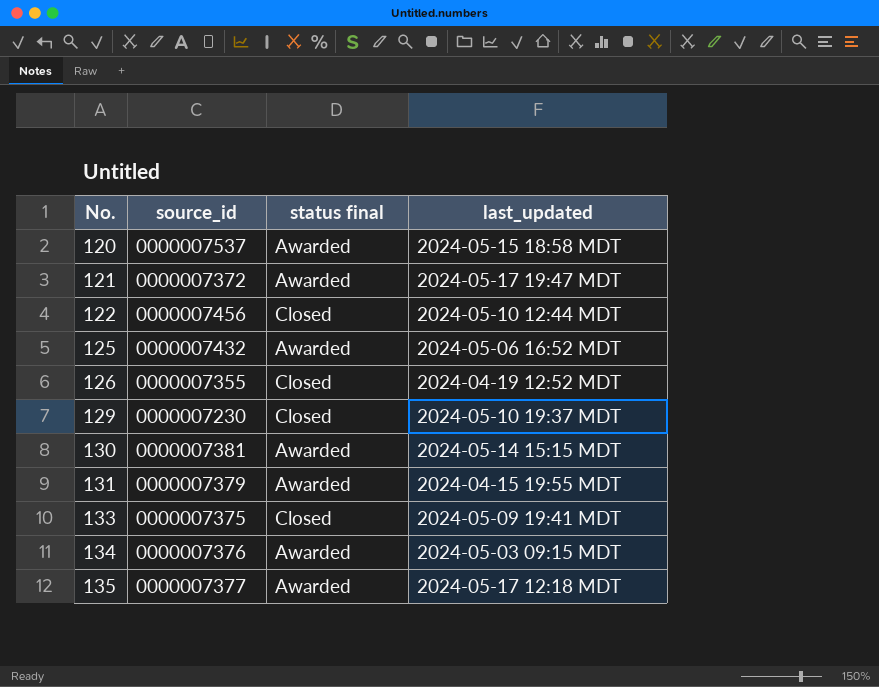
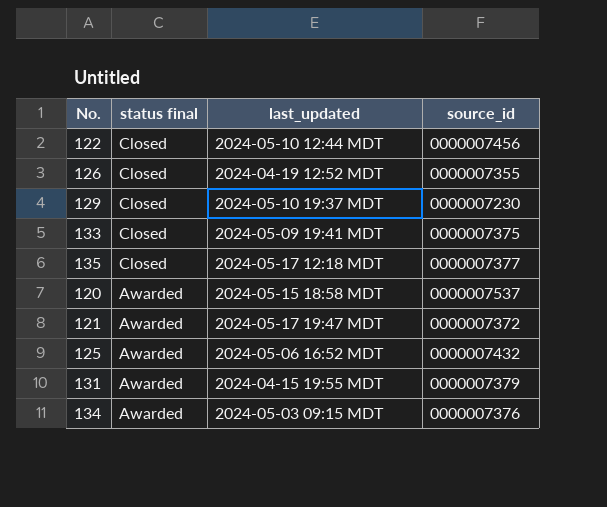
row order: No. ascending -> status final descending
column source_id | position: 2 -> 4
row 130: 0000007381 | Awarded | 2024-05-14 15:15 MDT -> none
135 | status final: Awarded -> Closed

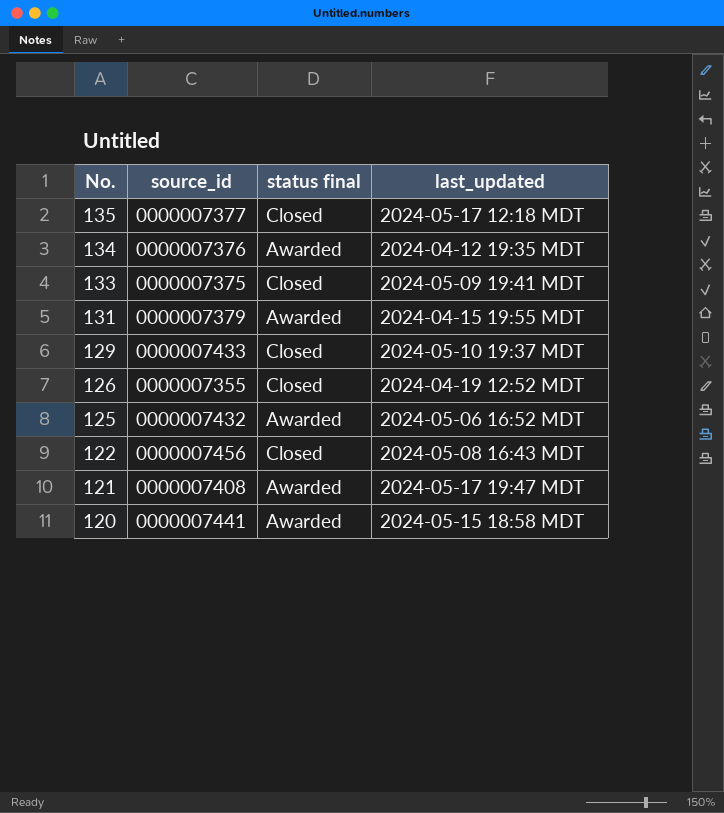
row order: status final descending -> No. descending
column source_id | position: 4 -> 2
134 | last_updated: 2024-05-03 09:15 MDT -> 2024-04-12 19:35 MDT
129 | source_id: 0000007230 -> 0000007433
122 | last_updated: 2024-05-10 12:44 MDT -> 2024-05-08 16:43 MDT
121 | source_id: 0000007372 -> 0000007408
120 | source_id: 0000007537 -> 0000007441

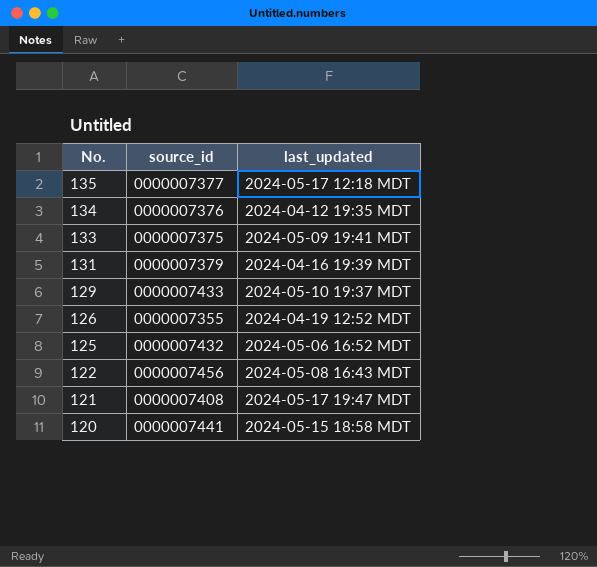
column status final | position: 3 -> none
131 | last_updated: 2024-04-15 19:55 MDT -> 2024-04-16 19:39 MDT

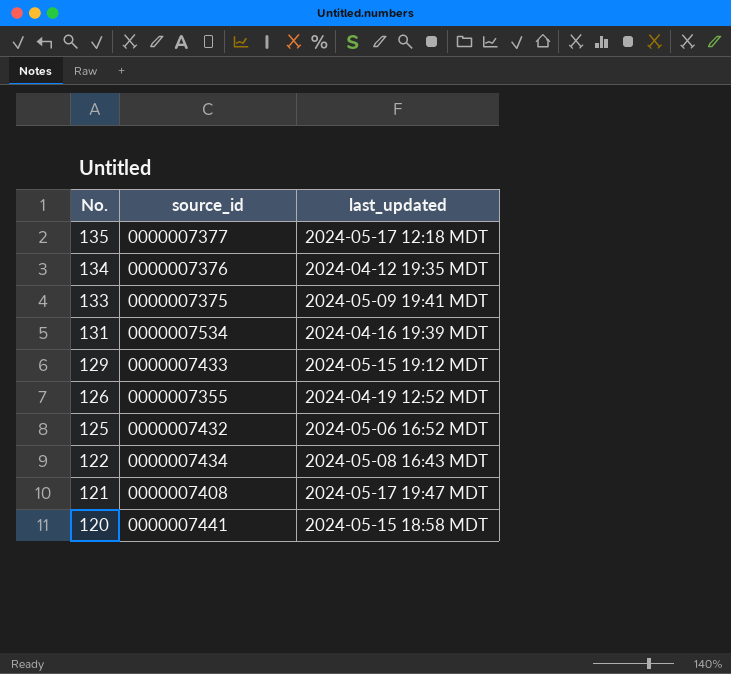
131 | source_id: 0000007379 -> 0000007534
129 | last_updated: 2024-05-10 19:37 MDT -> 2024-05-15 19:12 MDT
122 | source_id: 0000007456 -> 0000007434

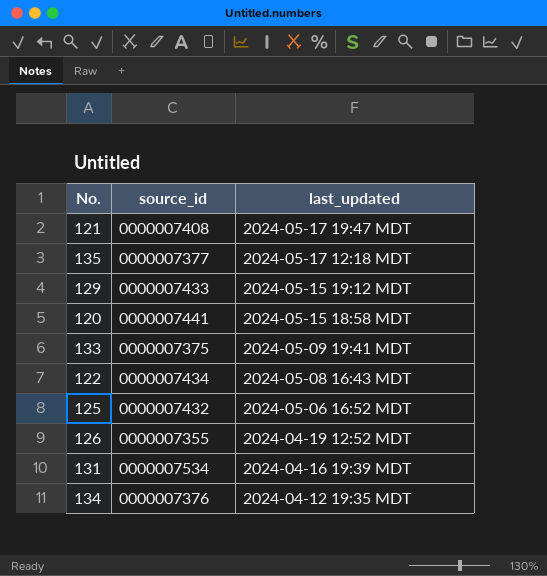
row order: No. descending -> last_updated descending

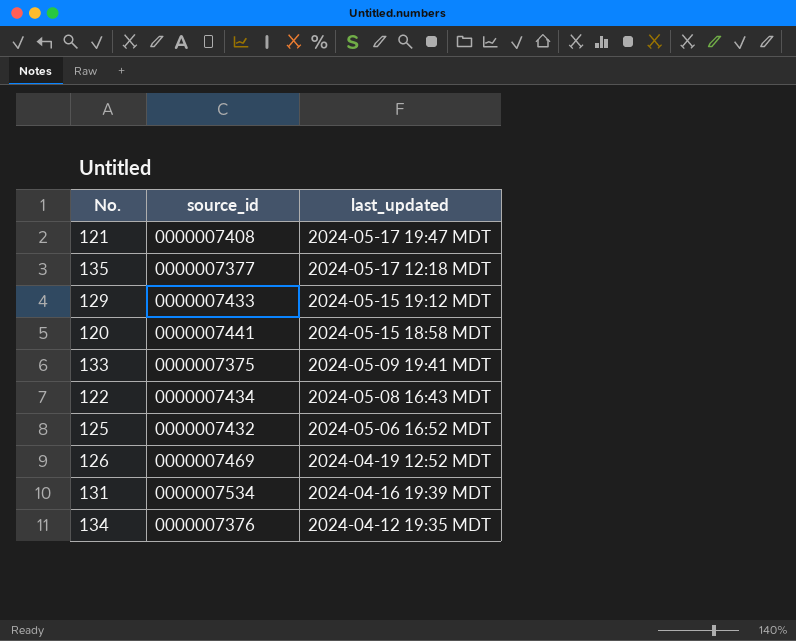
126 | source_id: 0000007355 -> 0000007469

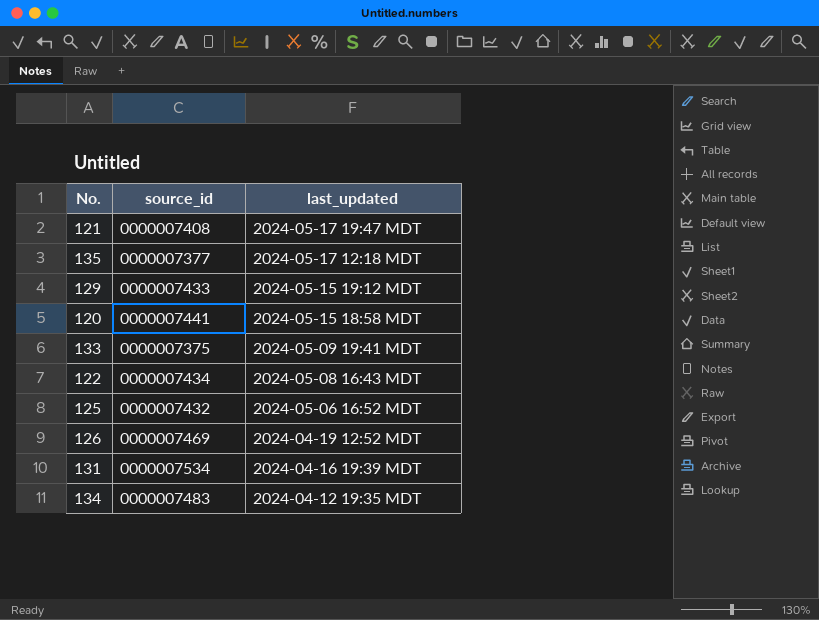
134 | source_id: 0000007376 -> 0000007483

